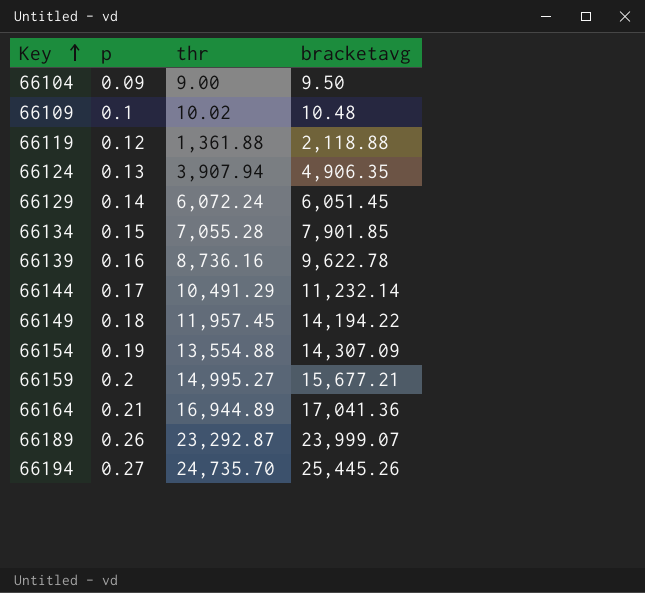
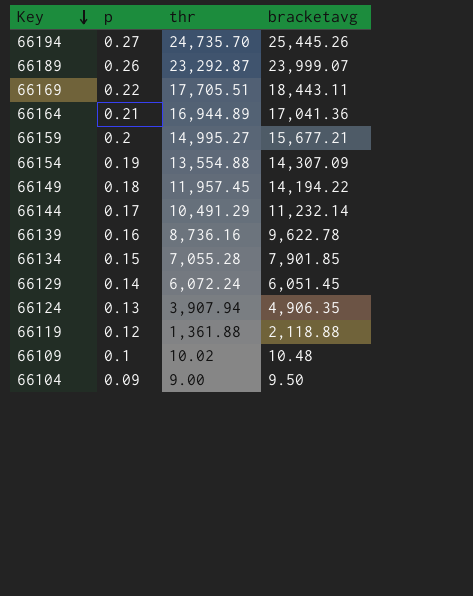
row order: Key ascending -> Key descending
row 66169: none -> 0.22 | 17,705.51 | 18,443.11

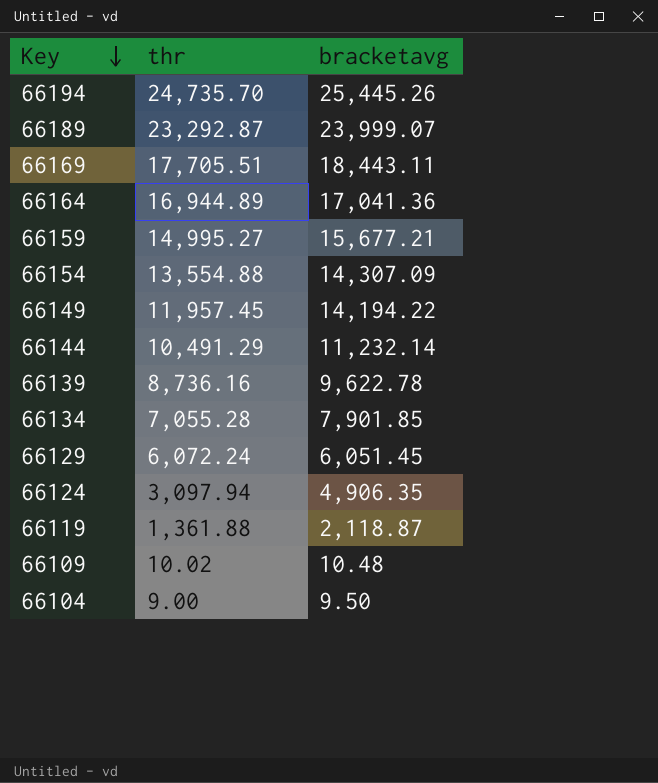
column p | position: 2 -> none
66124 | thr: 3,907.94 -> 3,097.94
66119 | bracketavg: 2,118.88 -> 2,118.87

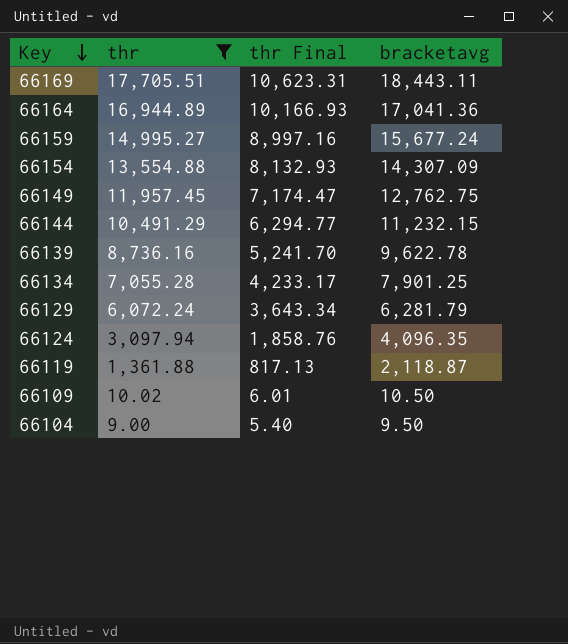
filter: none -> thr <= 17,705.51
column thr Final | formula: none -> [thr] * 0.6
66159 | bracketavg: 15,677.21 -> 15,677.24
66149 | bracketavg: 14,194.22 -> 12,762.75
66144 | bracketavg: 11,232.14 -> 11,232.15
66134 | bracketavg: 7,901.85 -> 7,901.25
66129 | bracketavg: 6,051.45 -> 6,281.79
66124 | bracketavg: 4,906.35 -> 4,096.35
66109 | bracketavg: 10.48 -> 10.50

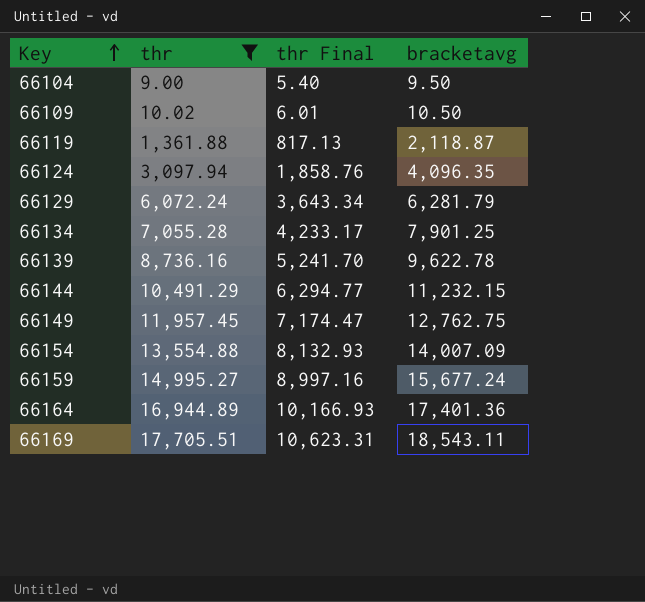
row order: Key descending -> Key ascending
66154 | bracketavg: 14,307.09 -> 14,007.09
66164 | bracketavg: 17,041.36 -> 17,401.36
66169 | bracketavg: 18,443.11 -> 18,543.11

